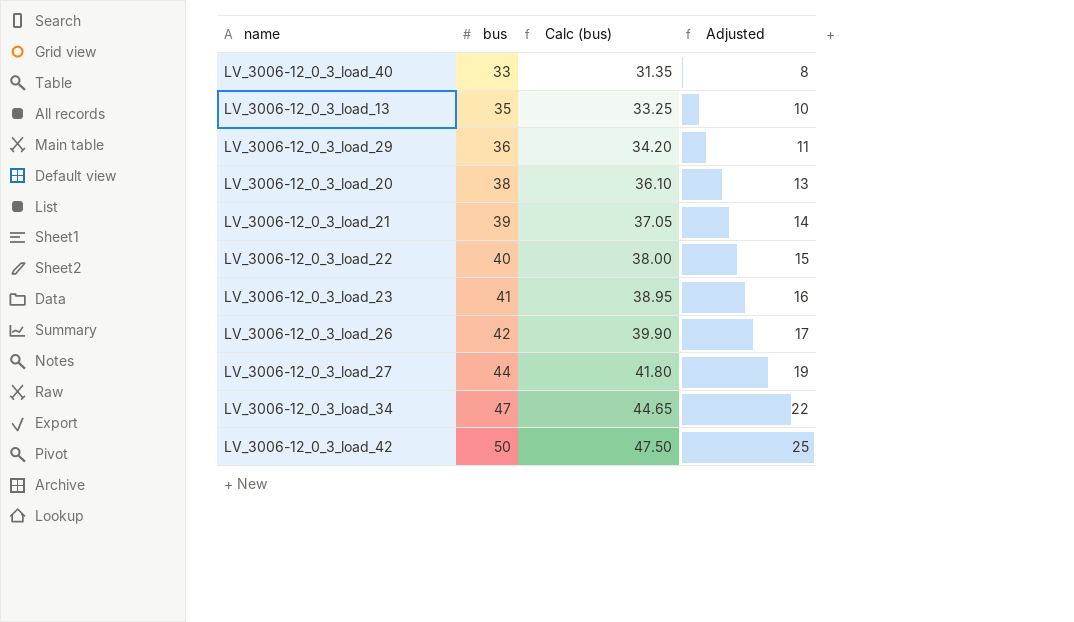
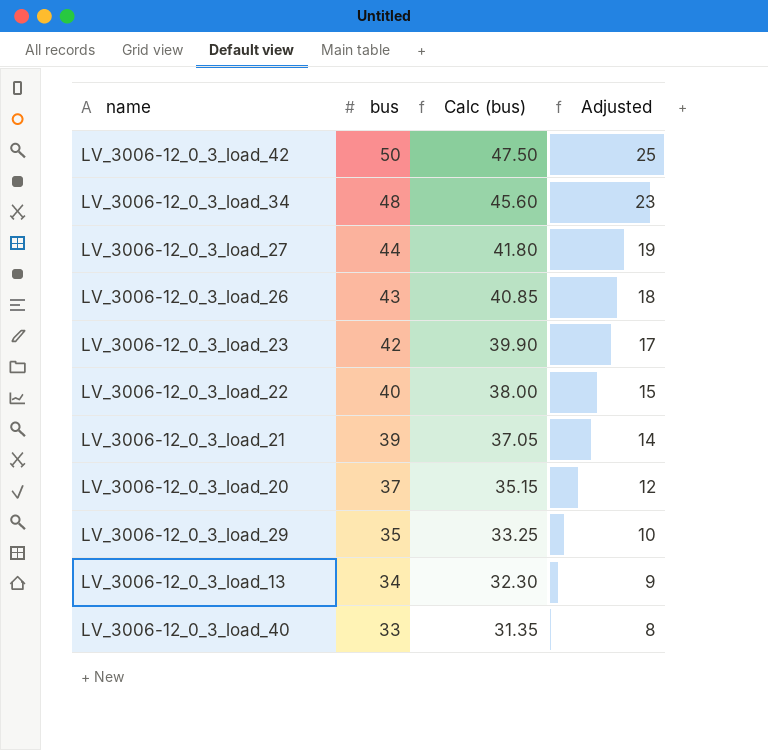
row order: bus ascending -> bus descending
LV_3006-12_0_3_load_34 | bus: 47 -> 48
LV_3006-12_0_3_load_34 | Calc (bus): 44.65 -> 45.60
LV_3006-12_0_3_load_34 | Adjusted: 22 -> 23
LV_3006-12_0_3_load_26 | bus: 42 -> 43
LV_3006-12_0_3_load_26 | Calc (bus): 39.90 -> 40.85
LV_3006-12_0_3_load_26 | Adjusted: 17 -> 18
LV_3006-12_0_3_load_23 | bus: 41 -> 42
LV_3006-12_0_3_load_23 | Calc (bus): 38.95 -> 39.90
LV_3006-12_0_3_load_23 | Adjusted: 16 -> 17
LV_3006-12_0_3_load_20 | bus: 38 -> 37
LV_3006-12_0_3_load_20 | Calc (bus): 36.10 -> 35.15
LV_3006-12_0_3_load_20 | Adjusted: 13 -> 12
LV_3006-12_0_3_load_29 | bus: 36 -> 35
LV_3006-12_0_3_load_29 | Calc (bus): 34.20 -> 33.25
LV_3006-12_0_3_load_29 | Adjusted: 11 -> 10
LV_3006-12_0_3_load_13 | bus: 35 -> 34
LV_3006-12_0_3_load_13 | Calc (bus): 33.25 -> 32.30
LV_3006-12_0_3_load_13 | Adjusted: 10 -> 9

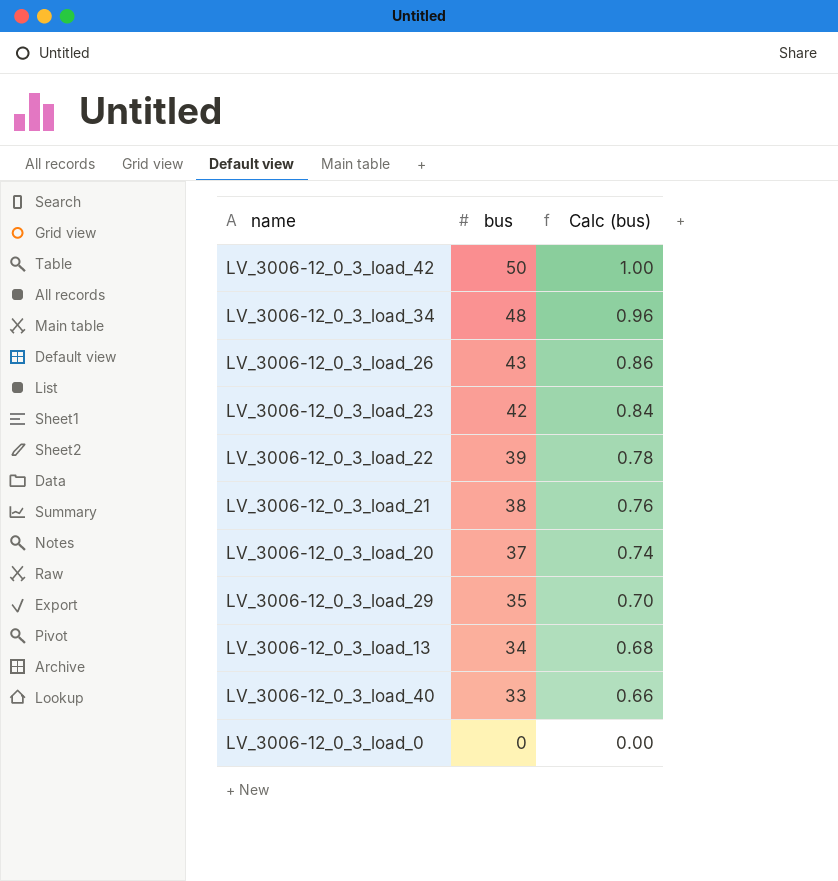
column Adjusted | formula: [bus] - 25 -> none
column Calc (bus) | formula: [bus] * 0.95 -> [bus] * 0.02
row LV_3006-12_0_3_load_27: 44 | 41.80 | 19 -> none
LV_3006-12_0_3_load_22 | bus: 40 -> 39
LV_3006-12_0_3_load_21 | bus: 39 -> 38
row LV_3006-12_0_3_load_0: none -> 0 | 0.00

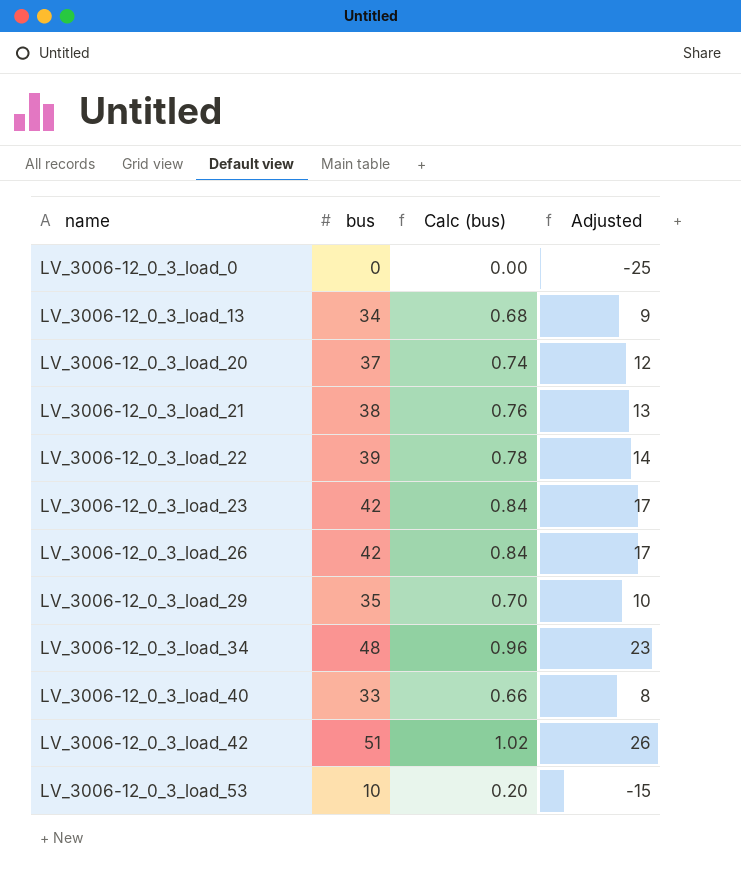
row order: bus descending -> name ascending
column Adjusted | formula: none -> [bus] - 25
LV_3006-12_0_3_load_26 | bus: 43 -> 42
LV_3006-12_0_3_load_26 | Calc (bus): 0.86 -> 0.84
LV_3006-12_0_3_load_42 | bus: 50 -> 51
LV_3006-12_0_3_load_42 | Calc (bus): 1.00 -> 1.02
row LV_3006-12_0_3_load_53: none -> 10 | 0.20 | -15

